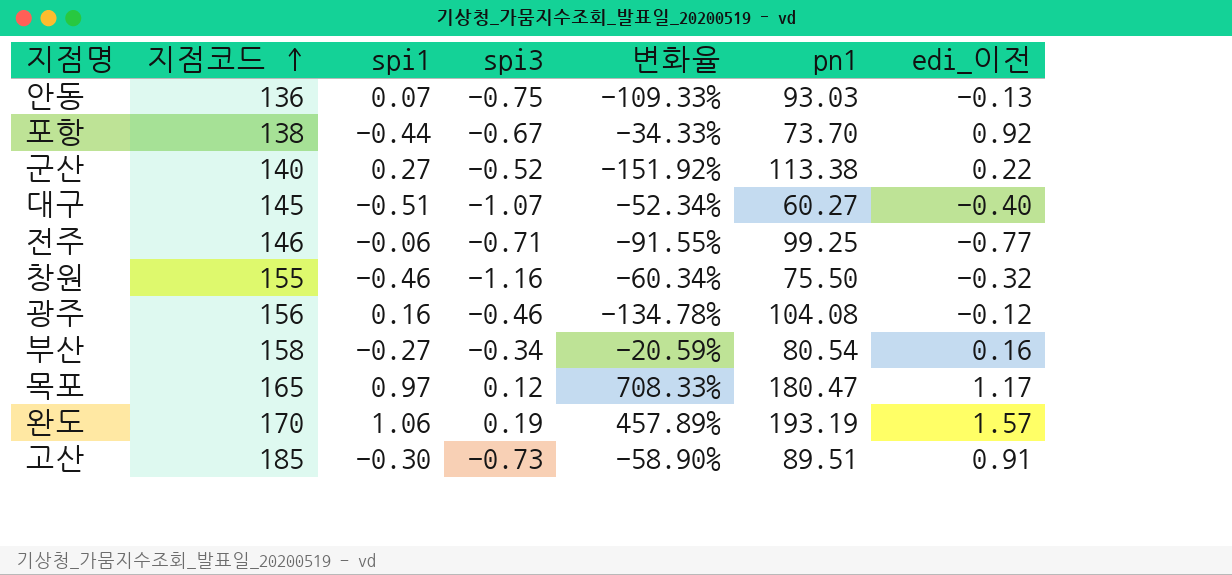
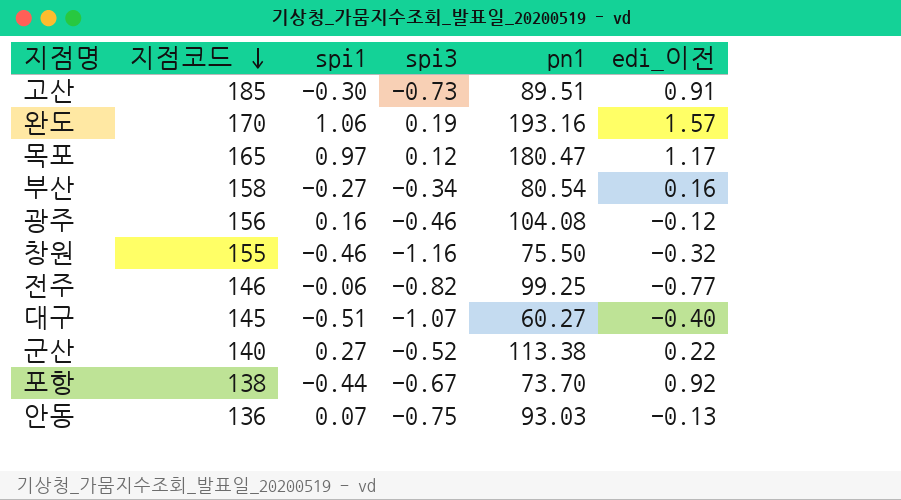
row order: 지점코드 ascending -> 지점코드 descending
column 변화율 | formula: ([spi1] - [spi3]) / [spi3] -> none
완도 | pn1: 193.19 -> 193.16
전주 | spi3: -0.71 -> -0.82

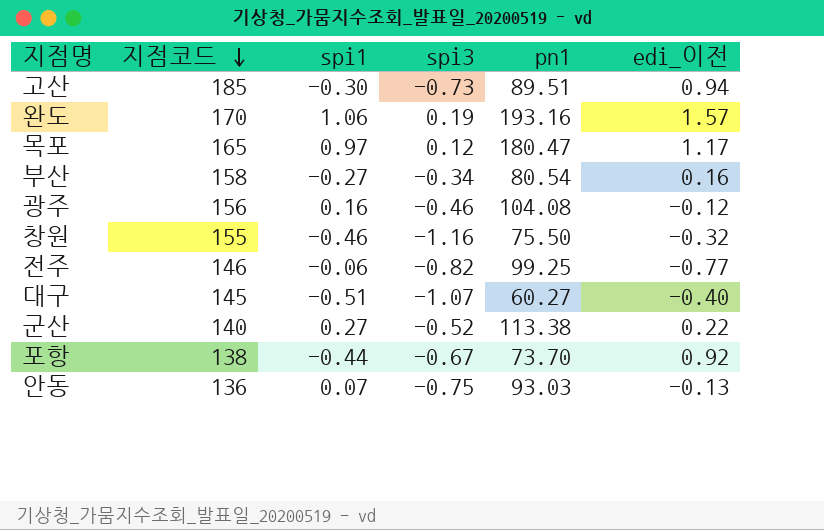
고산 | edi_이전: 0.91 -> 0.94

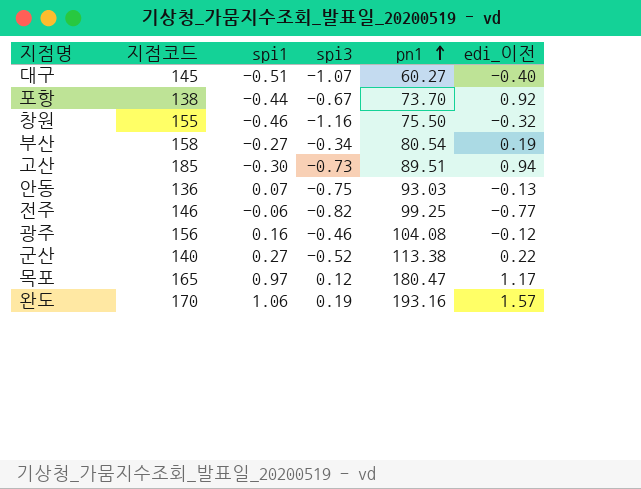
row order: 지점코드 descending -> pn1 ascending
부산 | edi_이전: 0.16 -> 0.19

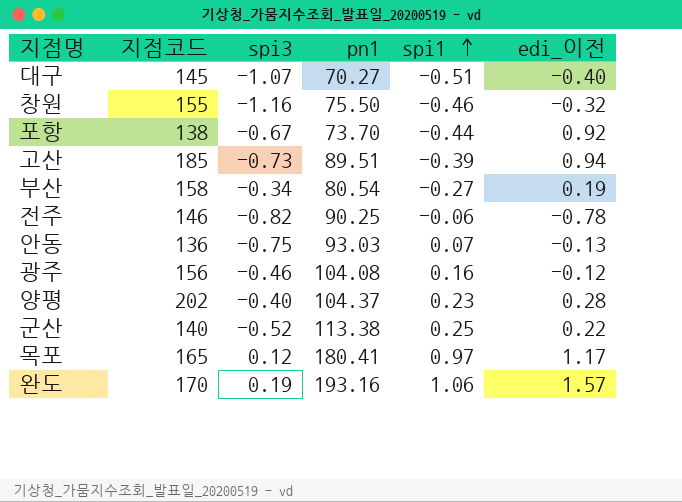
row order: pn1 ascending -> spi1 ascending
column spi1 | position: 3 -> 5
대구 | pn1: 60.27 -> 70.27
고산 | spi1: -0.30 -> -0.39
전주 | pn1: 99.25 -> 90.25
전주 | edi_이전: -0.77 -> -0.78
row 양평: none -> 202 | -0.40 | 104.37 | 0.23 | 0.28
군산 | spi1: 0.27 -> 0.25
목포 | pn1: 180.47 -> 180.41

